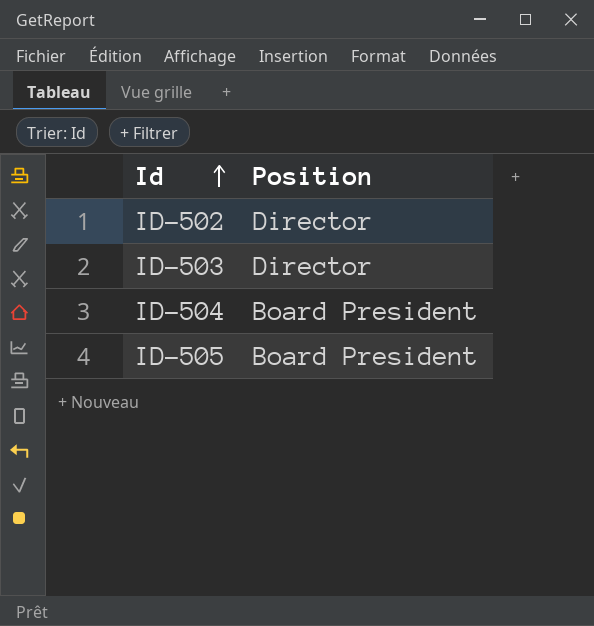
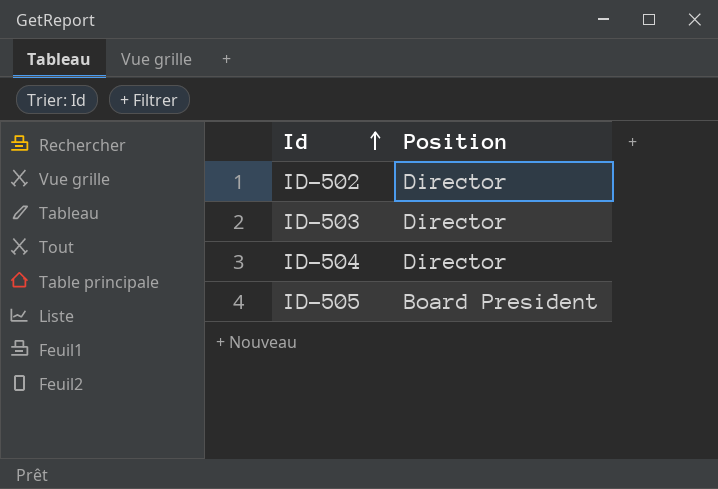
ID-504 | Position: Board President -> Director

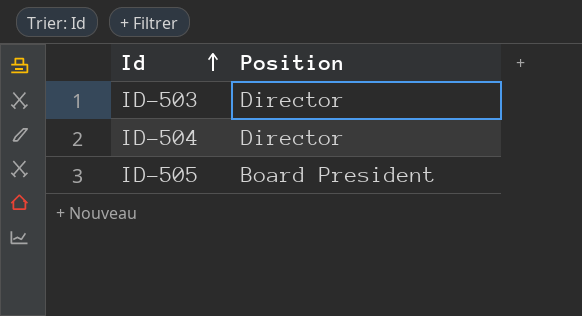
row ID-502: Director -> none

